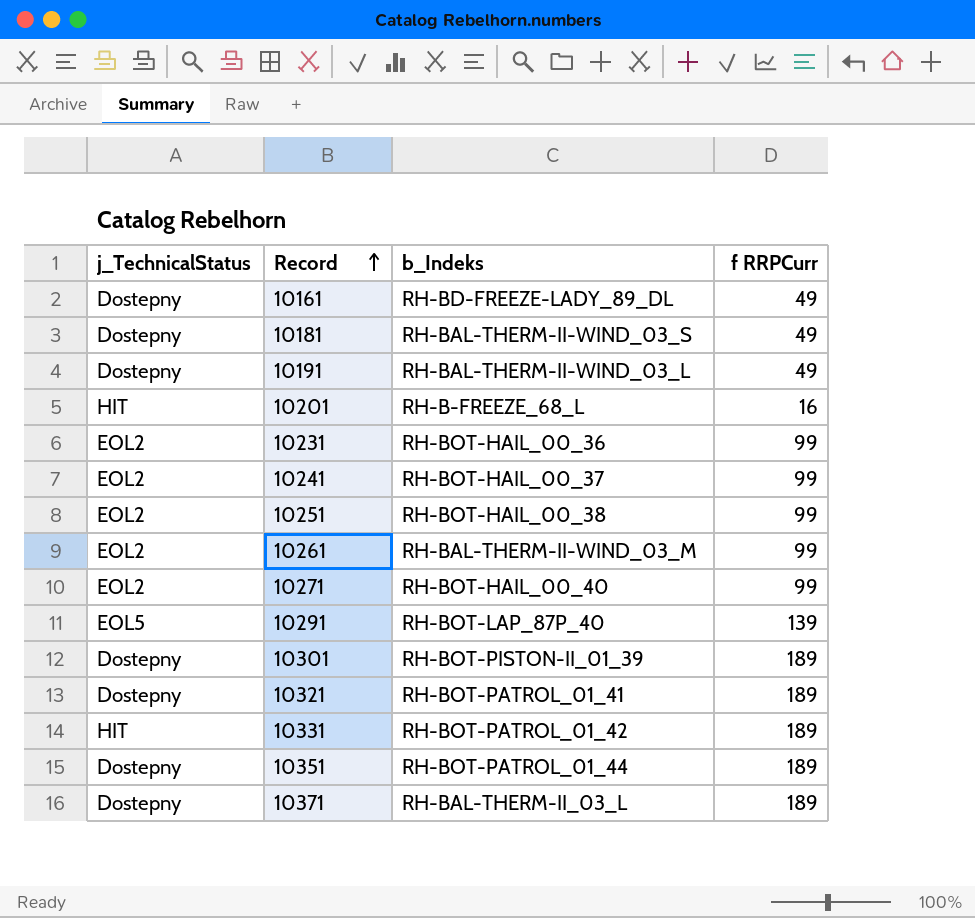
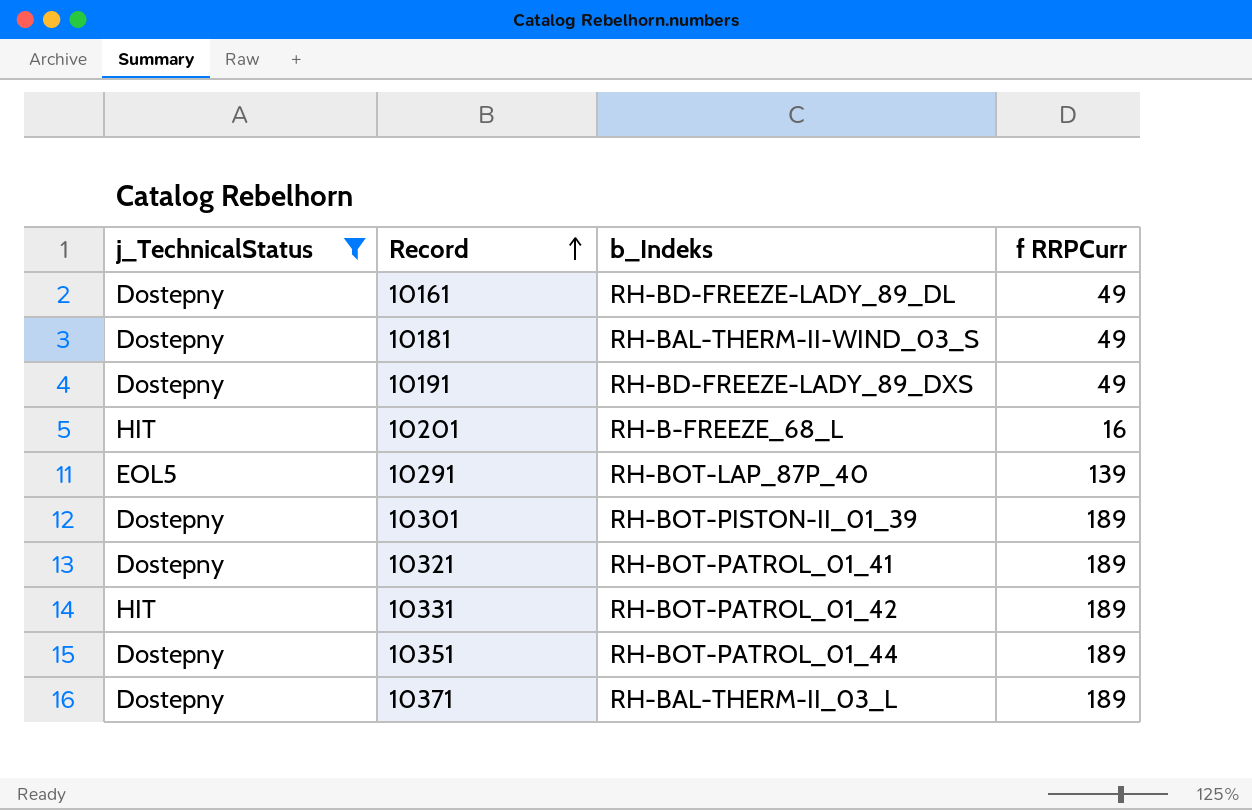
filter: none -> j_TechnicalStatus != EOL2
10191 | b_Indeks: RH-BAL-THERM-II-WIND_03_L -> RH-BD-FREEZE-LADY_89_DXS

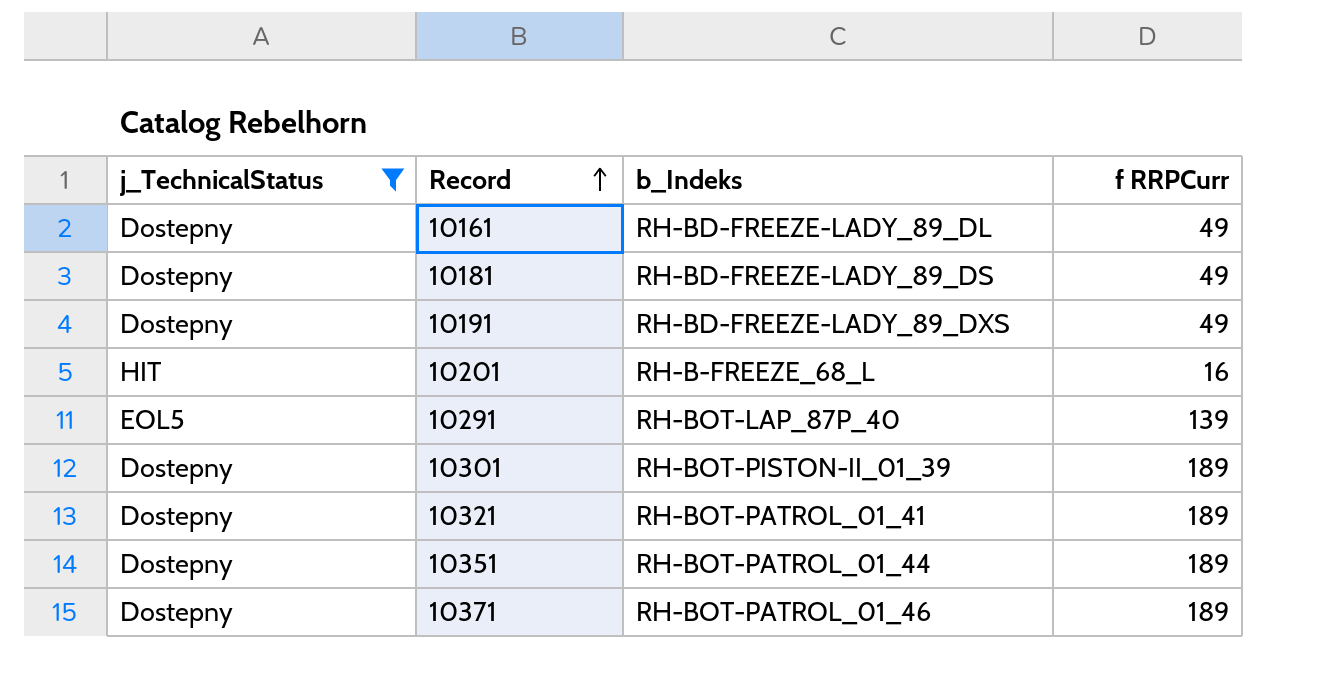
row 10331: HIT | RH-BOT-PATROL_01_42 | 189 -> none
10181 | b_Indeks: RH-BAL-THERM-II-WIND_03_S -> RH-BD-FREEZE-LADY_89_DS
10371 | b_Indeks: RH-BAL-THERM-II_03_L -> RH-BOT-PATROL_01_46

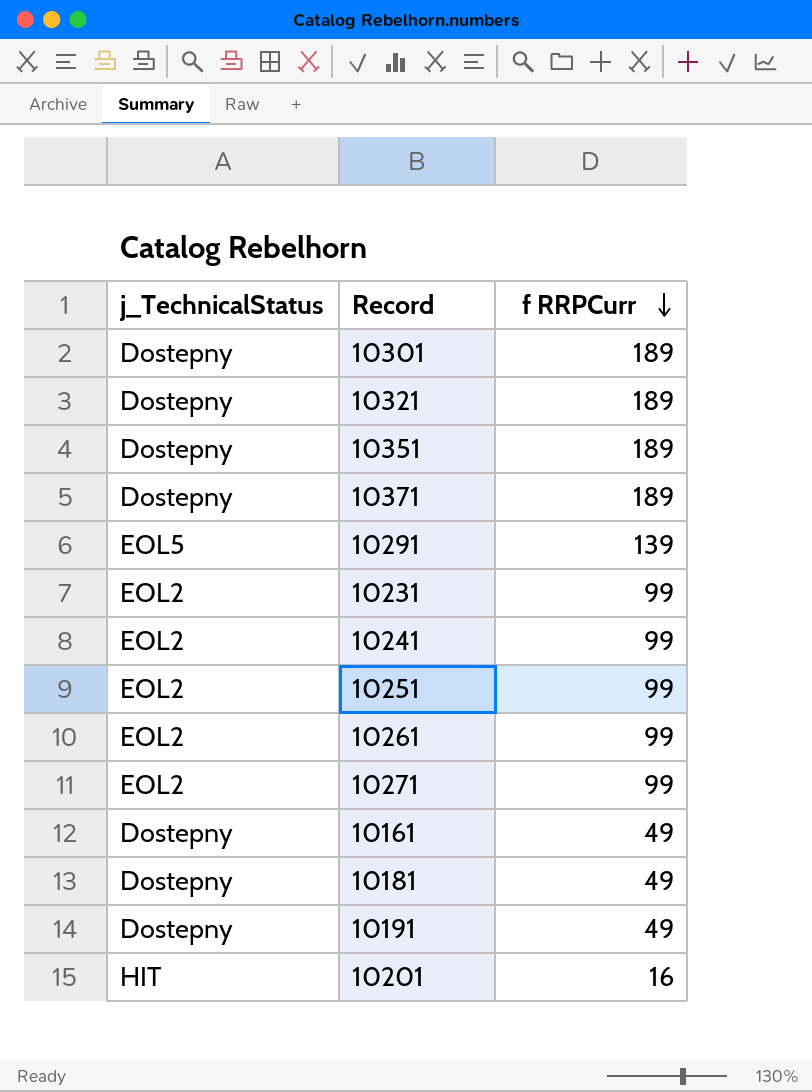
filter: j_TechnicalStatus != EOL2 -> none
row order: Record ascending -> f RRPCurr descending
column b_Indeks | position: 3 -> none

